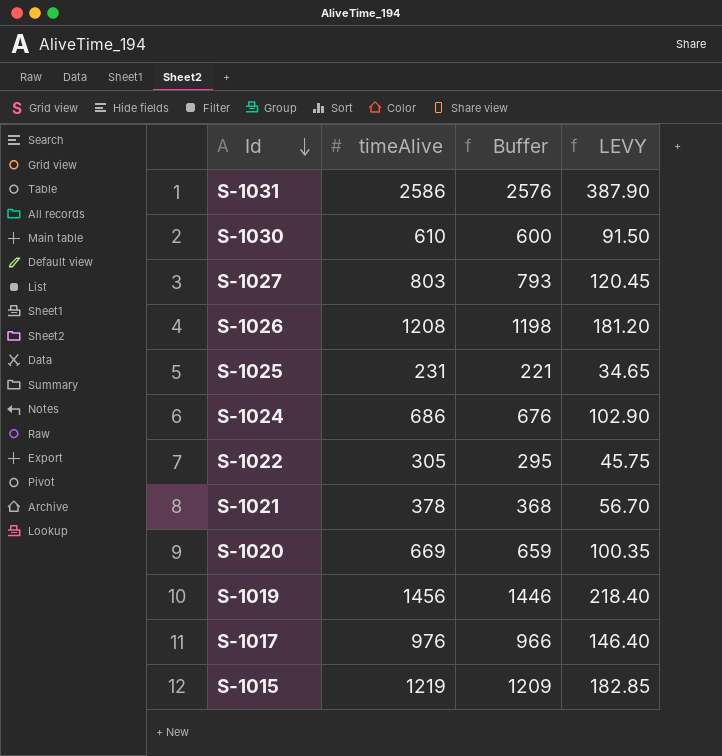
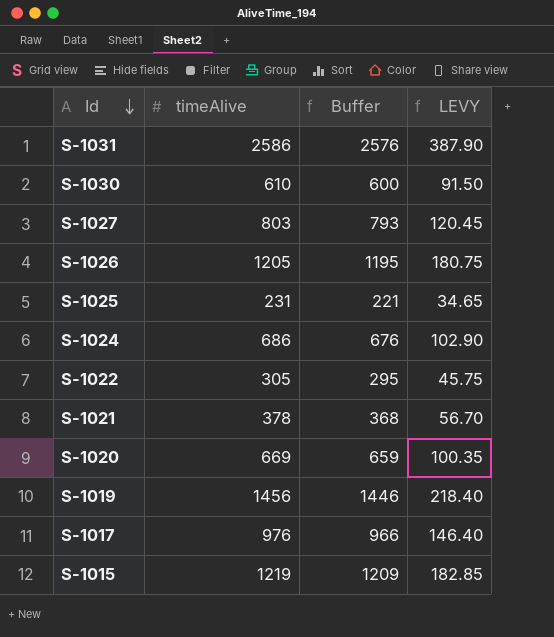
S-1026 | timeAlive: 1208 -> 1205
S-1026 | Buffer: 1198 -> 1195
S-1026 | LEVY: 181.20 -> 180.75

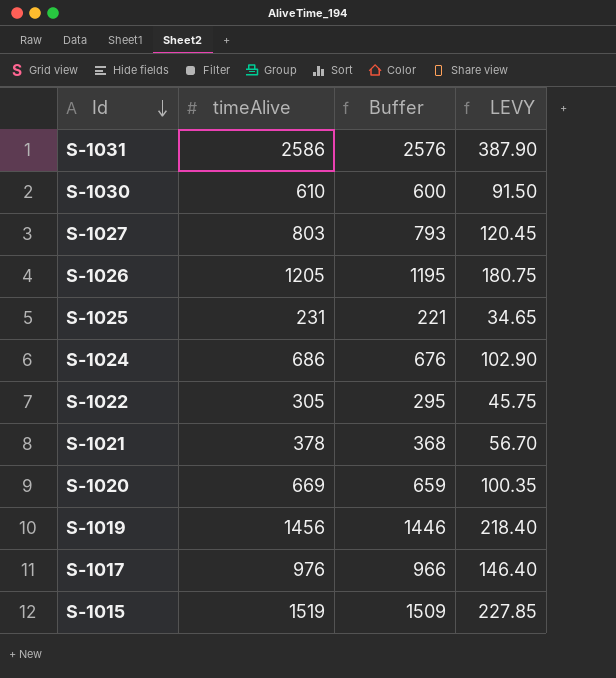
S-1015 | timeAlive: 1219 -> 1519
S-1015 | Buffer: 1209 -> 1509
S-1015 | LEVY: 182.85 -> 227.85

